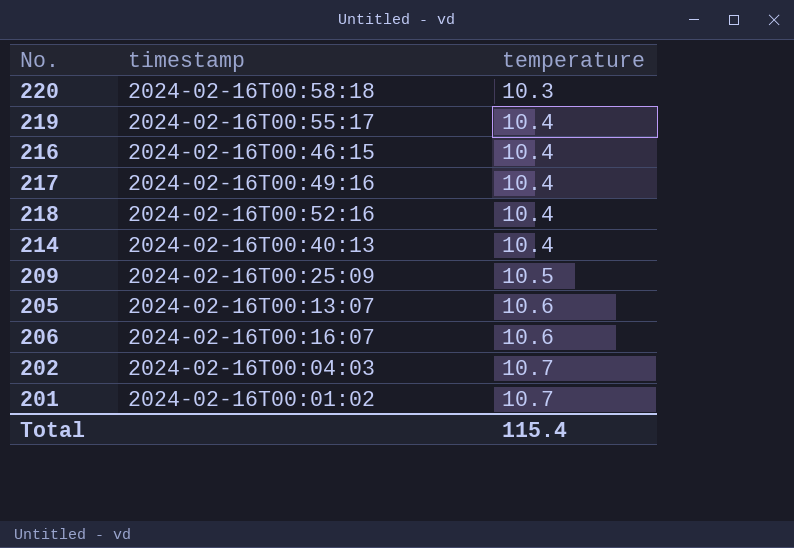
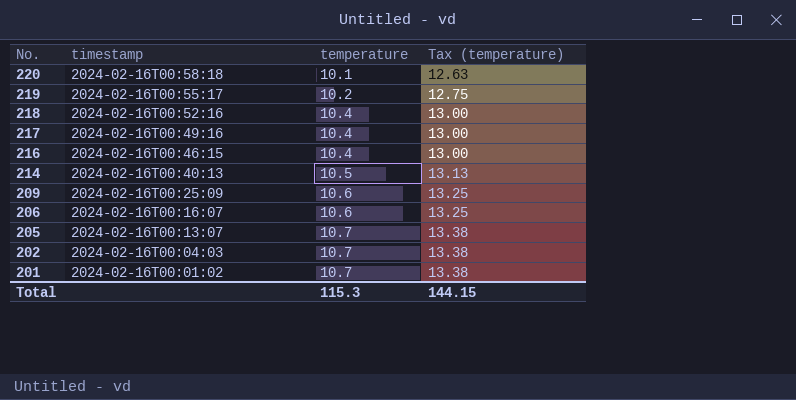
row order: temperature ascending -> No. descending
column Tax (temperature) | formula: none -> [temperature] * 1.25
220 | temperature: 10.3 -> 10.1
219 | temperature: 10.4 -> 10.2
214 | temperature: 10.4 -> 10.5
209 | temperature: 10.5 -> 10.6
205 | temperature: 10.6 -> 10.7
Total | temperature: 115.4 -> 115.3

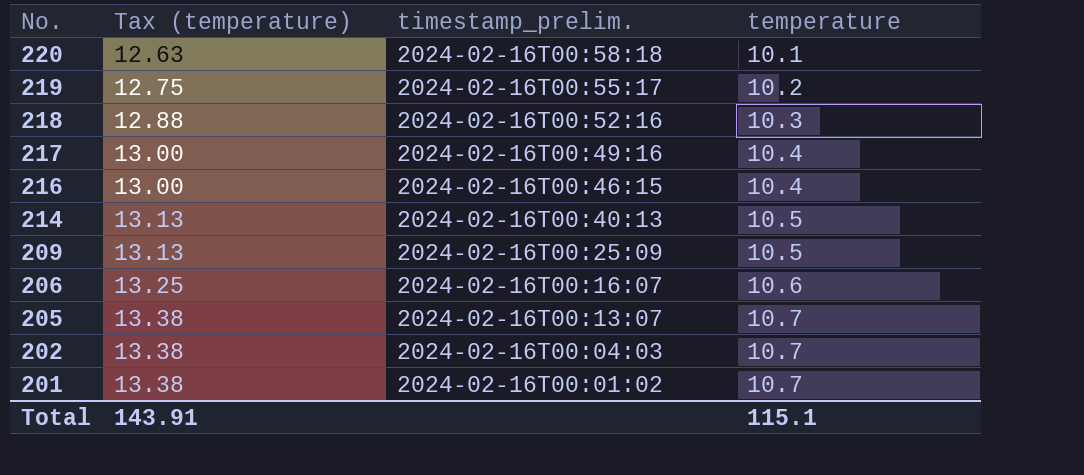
column Tax (temperature) | position: 4 -> 2
column name: timestamp -> timestamp_prelim.
218 | Tax (temperature): 13.00 -> 12.88
218 | temperature: 10.4 -> 10.3
209 | Tax (temperature): 13.25 -> 13.13
209 | temperature: 10.6 -> 10.5
Total | Tax (temperature): 144.15 -> 143.91
Total | temperature: 115.3 -> 115.1

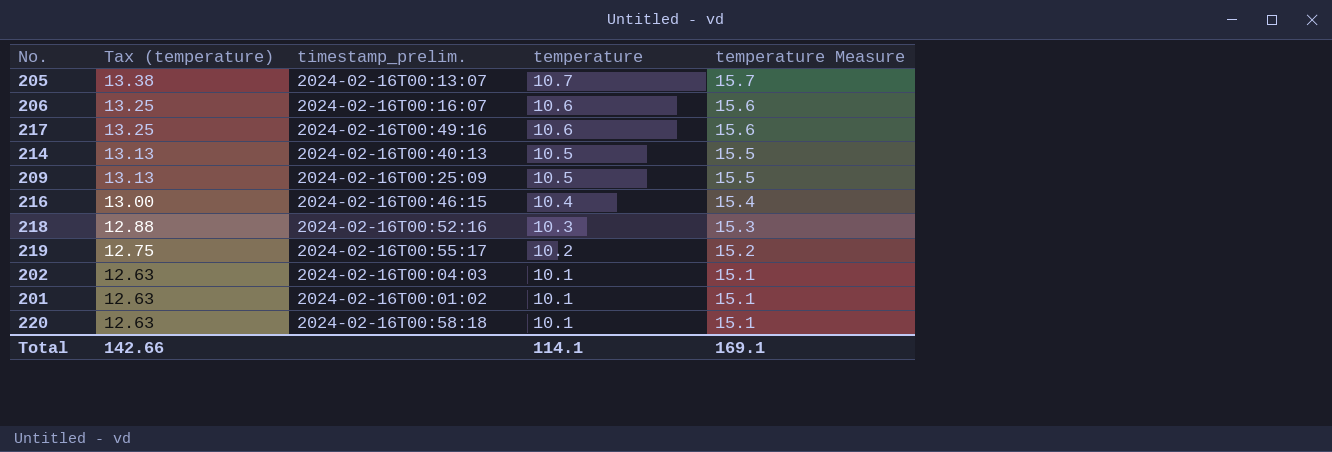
row order: No. descending -> Tax (temperature) descending
column temperature Measure | formula: none -> [temperature] + 5
217 | Tax (temperature): 13.00 -> 13.25
217 | temperature: 10.4 -> 10.6
202 | Tax (temperature): 13.38 -> 12.63
202 | temperature: 10.7 -> 10.1
201 | Tax (temperature): 13.38 -> 12.63
201 | temperature: 10.7 -> 10.1
Total | Tax (temperature): 143.91 -> 142.66
Total | temperature: 115.1 -> 114.1

